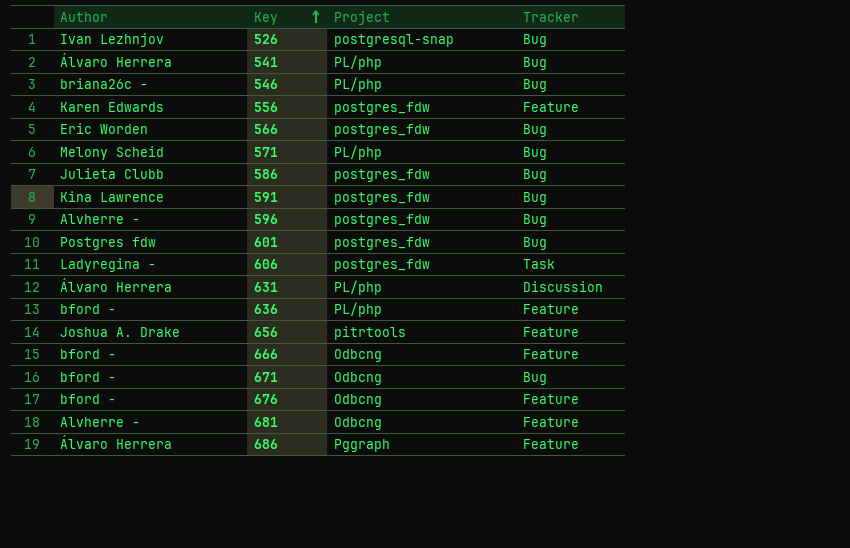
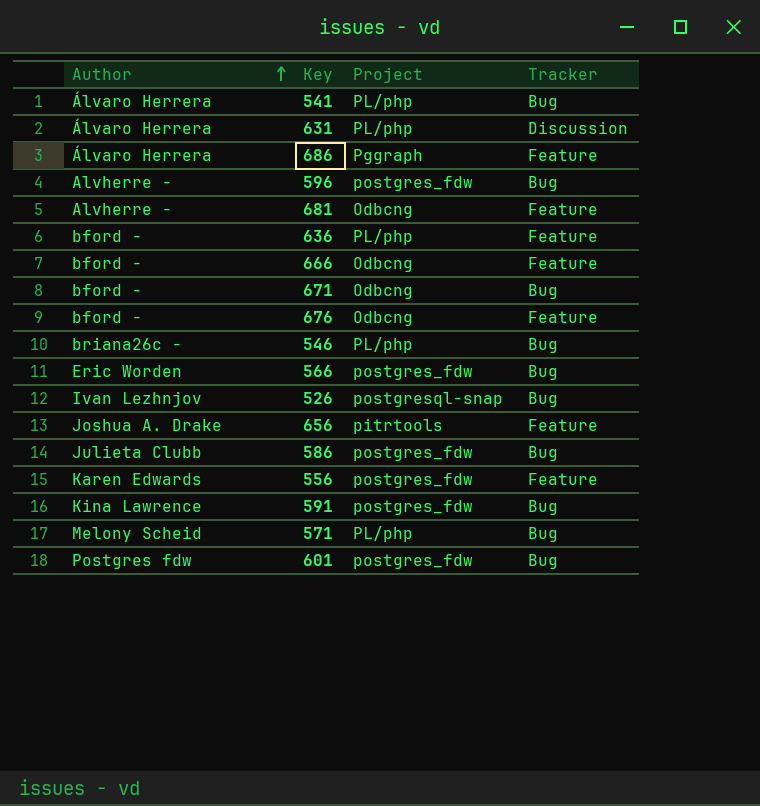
row order: Key ascending -> Author ascending
row 606: Ladyregina - | postgres_fdw | Task -> none

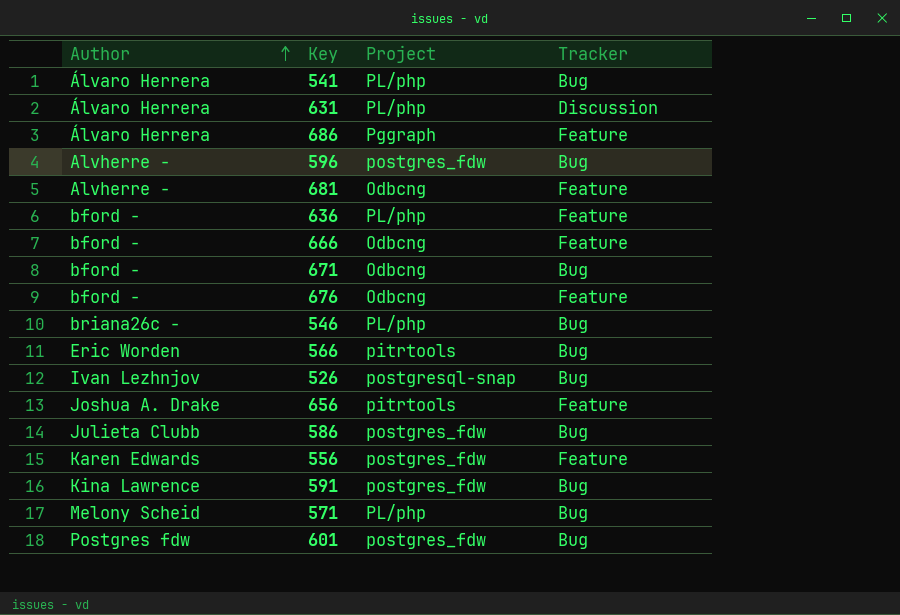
566 | Project: postgres_fdw -> pitrtools

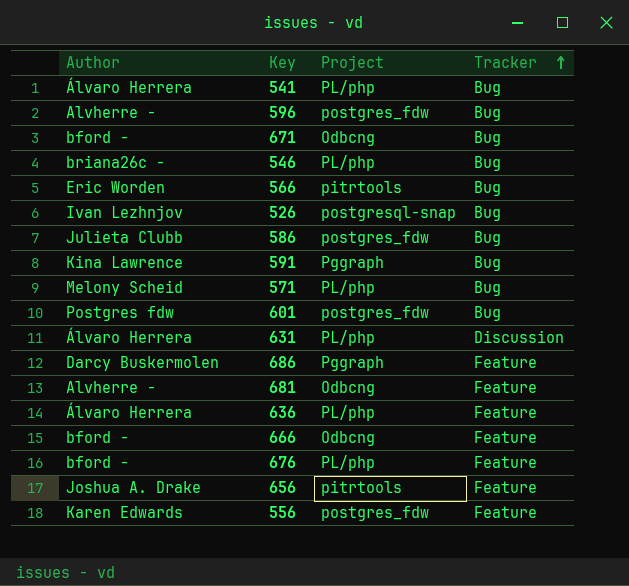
row order: Author ascending -> Tracker ascending
591 | Project: postgres_fdw -> Pggraph
686 | Author: Álvaro Herrera -> Darcy Buskermolen
636 | Author: bford - -> Álvaro Herrera
676 | Project: Odbcng -> PL/php

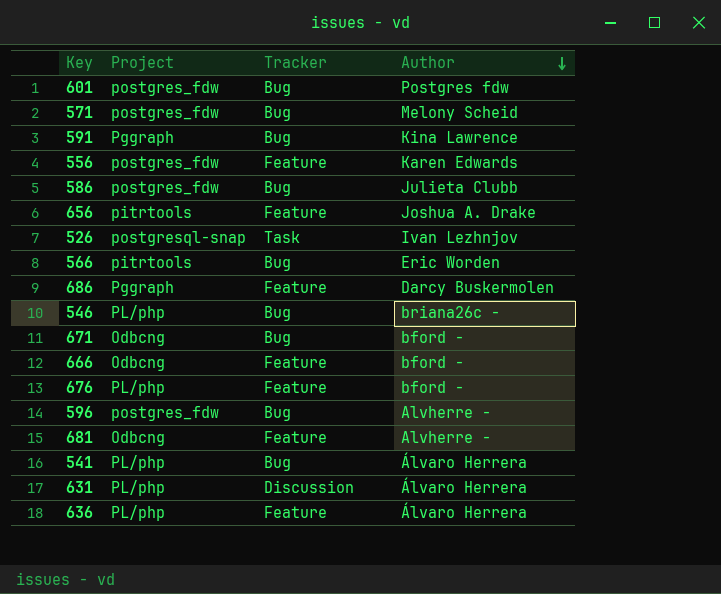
row order: Tracker ascending -> Author descending
column Author | position: 1 -> 4
571 | Project: PL/php -> postgres_fdw
526 | Tracker: Bug -> Task

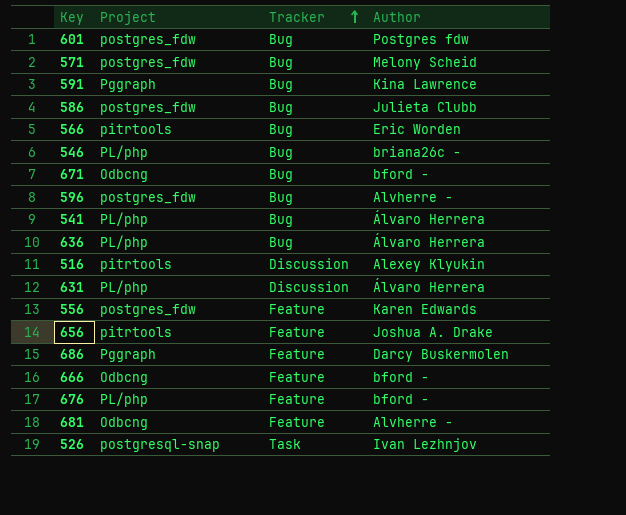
row order: Author descending -> Tracker ascending
636 | Tracker: Feature -> Bug
row 516: none -> pitrtools | Discussion | Alexey Klyukin

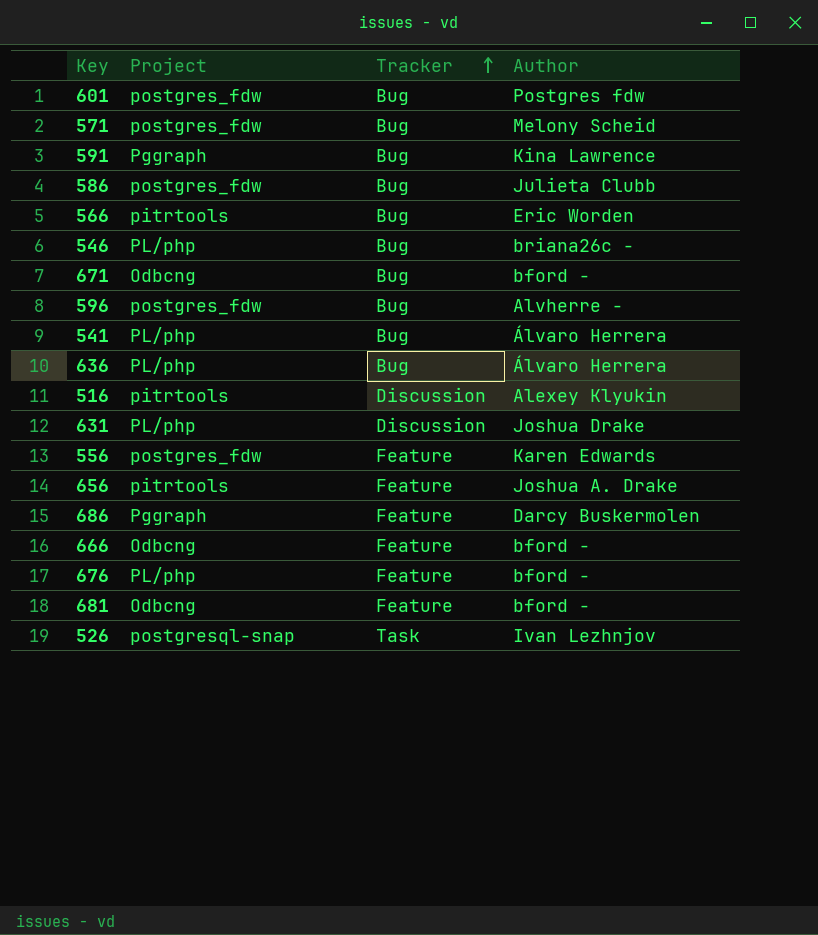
631 | Author: Álvaro Herrera -> Joshua Drake
681 | Author: Alvherre - -> bford -

